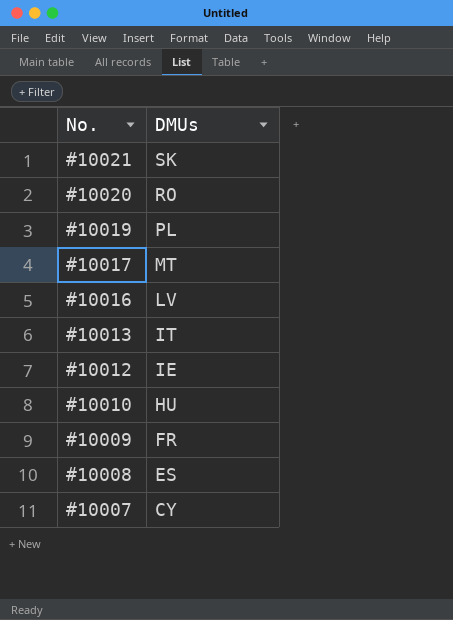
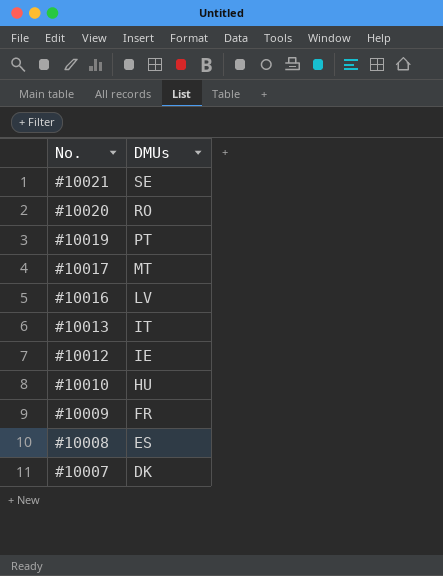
#10021 | DMUs: SK -> SE
#10019 | DMUs: PL -> PT
#10007 | DMUs: CY -> DK

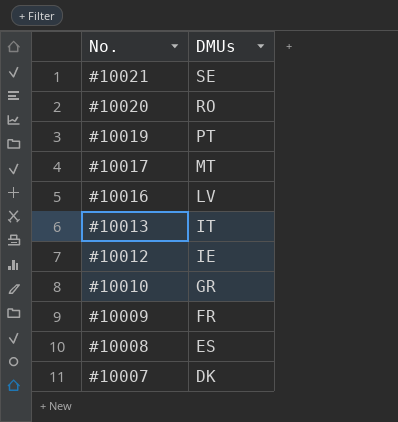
#10010 | DMUs: HU -> GR

